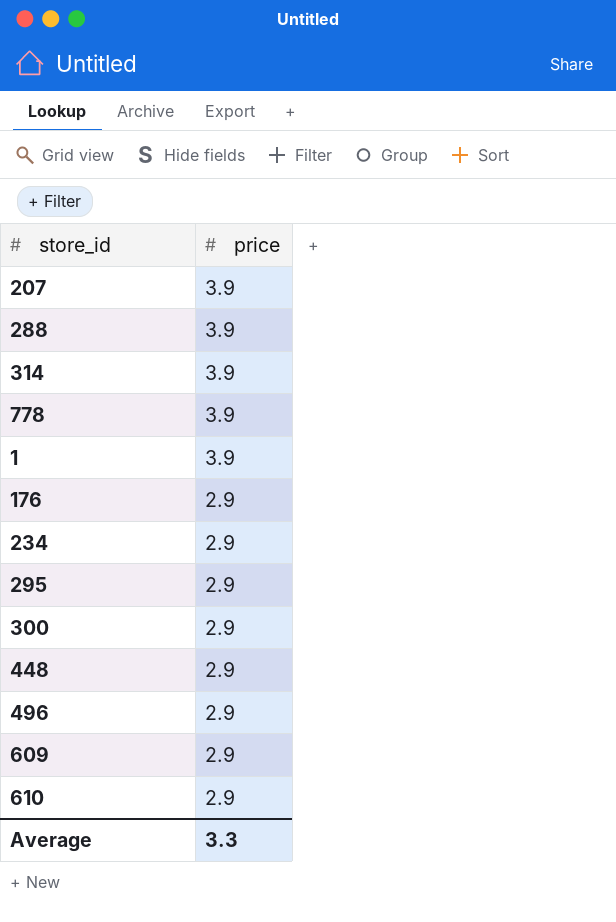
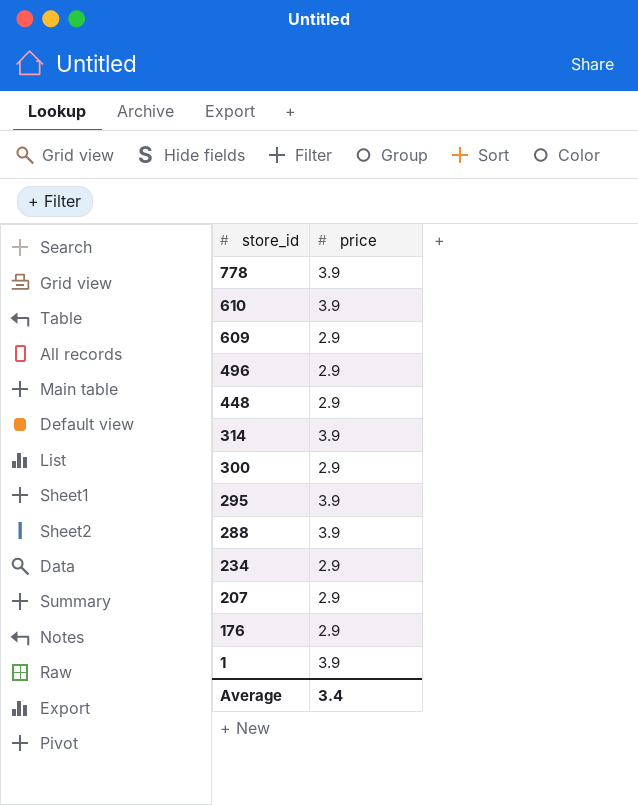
row order: price descending -> store_id descending
610 | price: 2.9 -> 3.9
295 | price: 2.9 -> 3.9
207 | price: 3.9 -> 2.9
Average | price: 3.3 -> 3.4

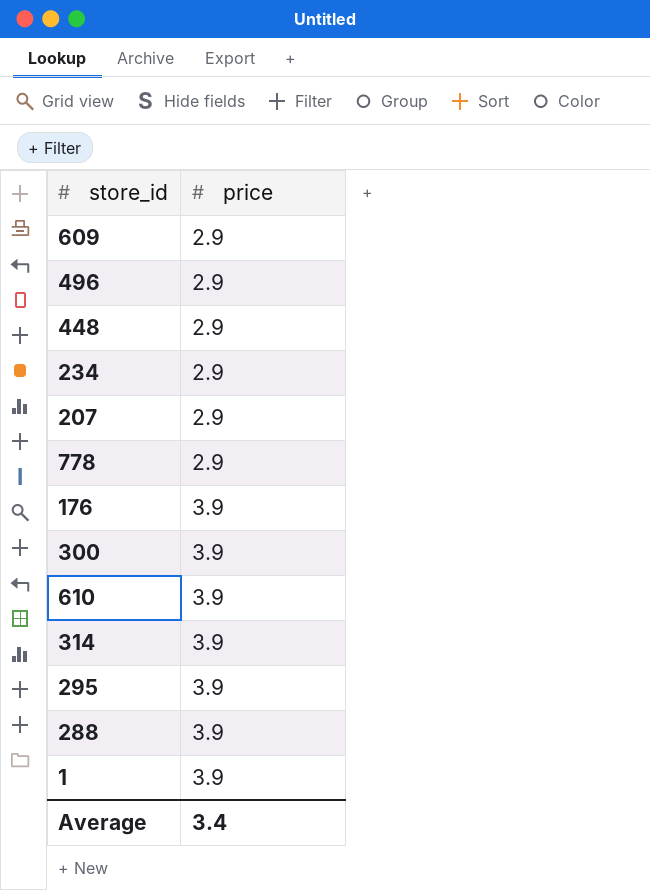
row order: store_id descending -> price ascending
778 | price: 3.9 -> 2.9
176 | price: 2.9 -> 3.9
300 | price: 2.9 -> 3.9

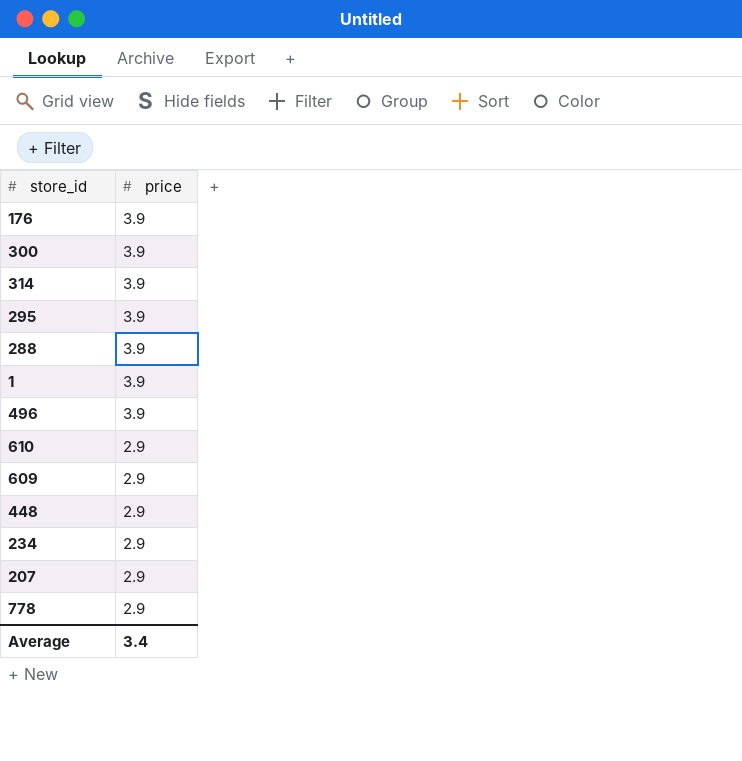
row order: price ascending -> price descending
496 | price: 2.9 -> 3.9
610 | price: 3.9 -> 2.9

